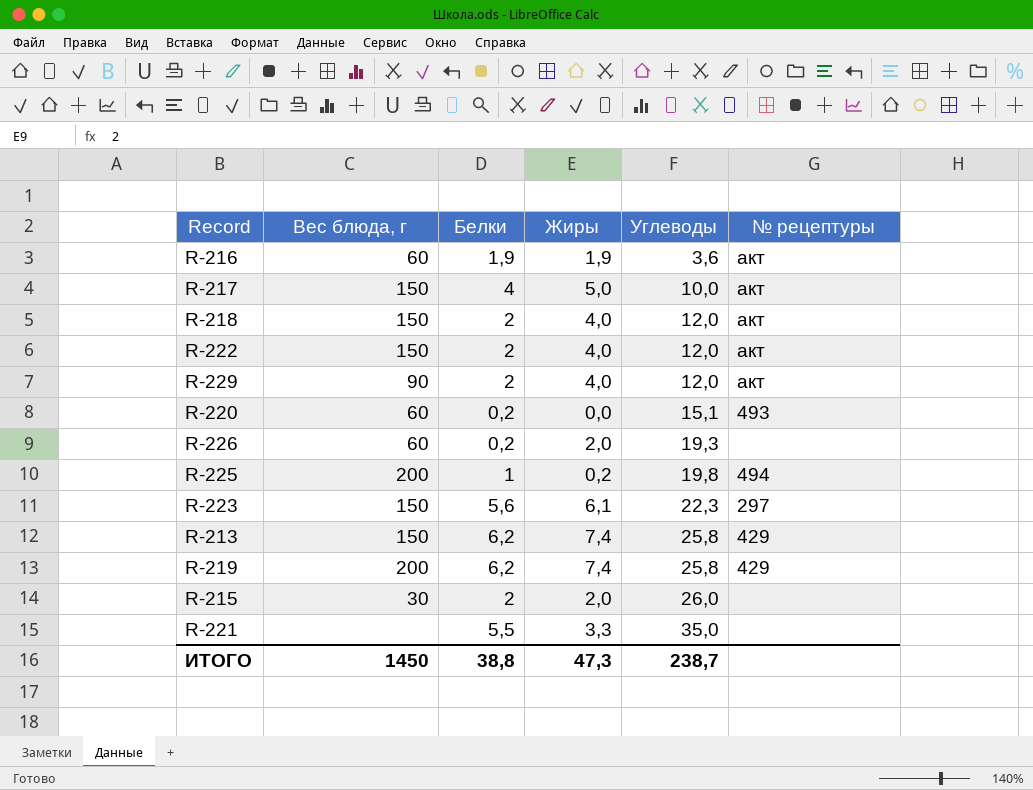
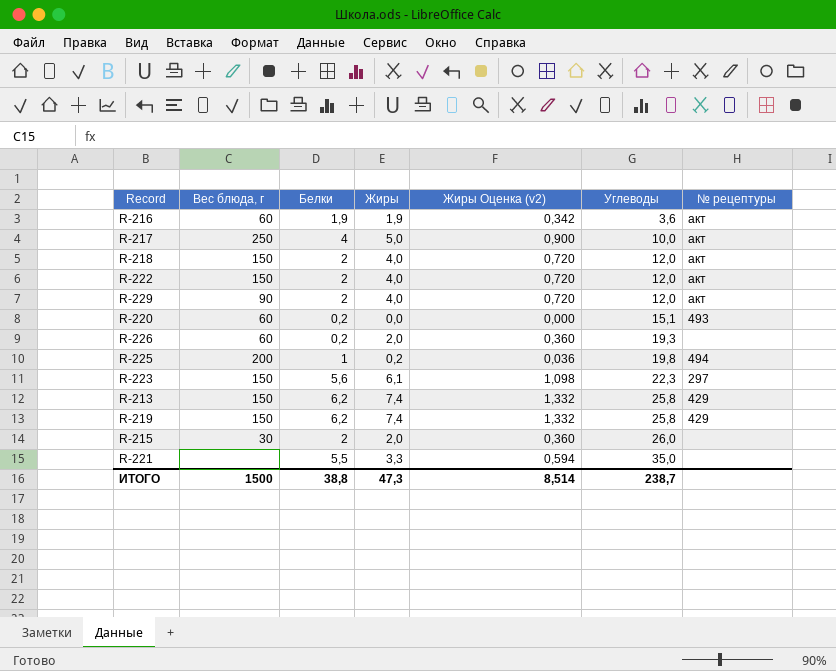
column Жиры Оценка (v2) | formula: none -> [Жиры] * 0,18
R-217 | Вес блюда, г: 150 -> 250
R-219 | Вес блюда, г: 200 -> 150
ИТОГО | Вес блюда, г: 1450 -> 1500

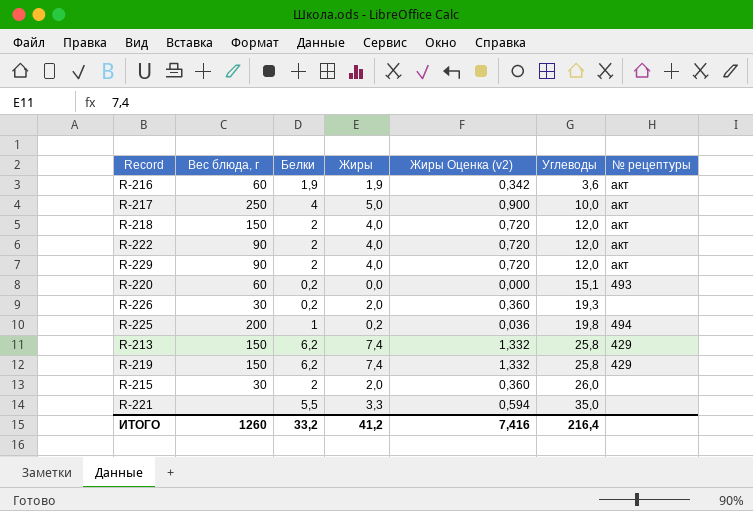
row R-223: 150 | 5,6 | 6,1 | 1,098 | 22,3 | 297 -> none
R-222 | Вес блюда, г: 150 -> 90
R-226 | Вес блюда, г: 60 -> 30
ИТОГО | Вес блюда, г: 1500 -> 1260
ИТОГО | Белки: 38,8 -> 33,2
ИТОГО | Жиры: 47,3 -> 41,2
ИТОГО | Жиры Оценка (v2): 8,514 -> 7,416
ИТОГО | Углеводы: 238,7 -> 216,4

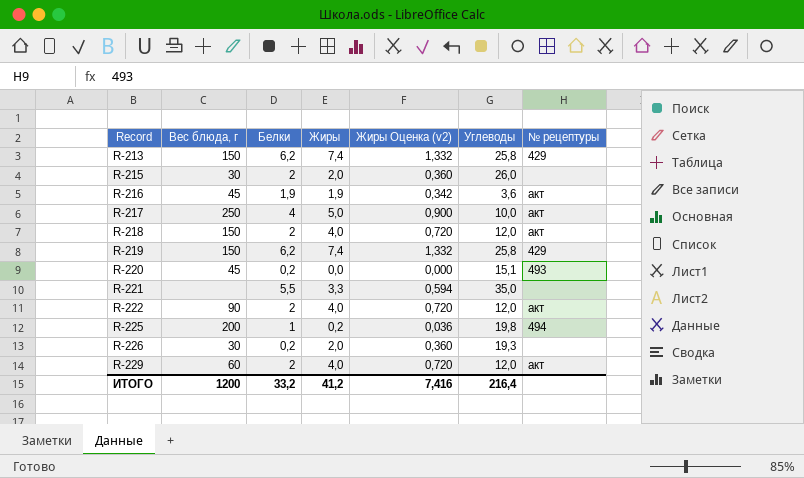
row order: Углеводы ascending -> Record ascending
R-216 | Вес блюда, г: 60 -> 45
R-220 | Вес блюда, г: 60 -> 45
R-229 | Вес блюда, г: 90 -> 60
ИТОГО | Вес блюда, г: 1260 -> 1200

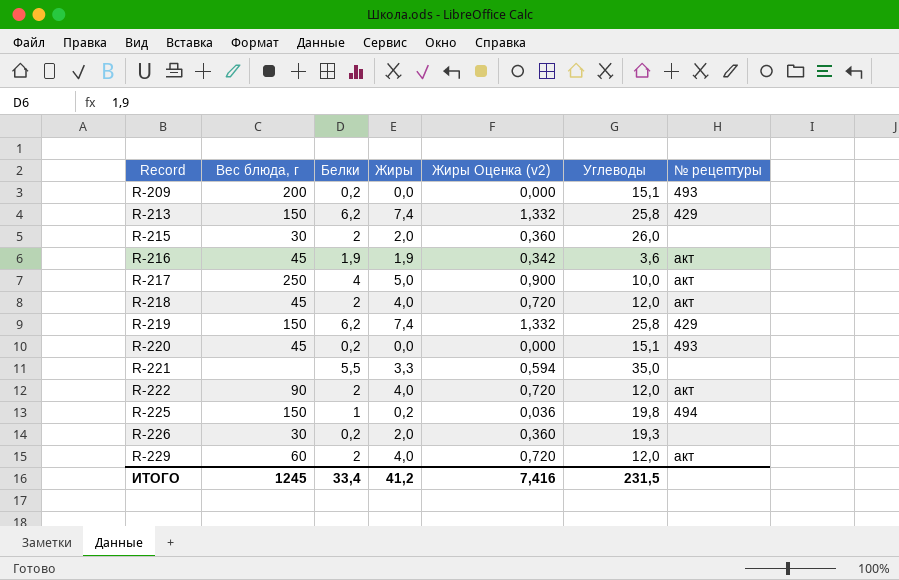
row R-209: none -> 200 | 0,2 | 0,0 | 0,000 | 15,1 | 493
R-218 | Вес блюда, г: 150 -> 45
R-225 | Вес блюда, г: 200 -> 150
ИТОГО | Вес блюда, г: 1200 -> 1245
ИТОГО | Белки: 33,2 -> 33,4
ИТОГО | Углеводы: 216,4 -> 231,5

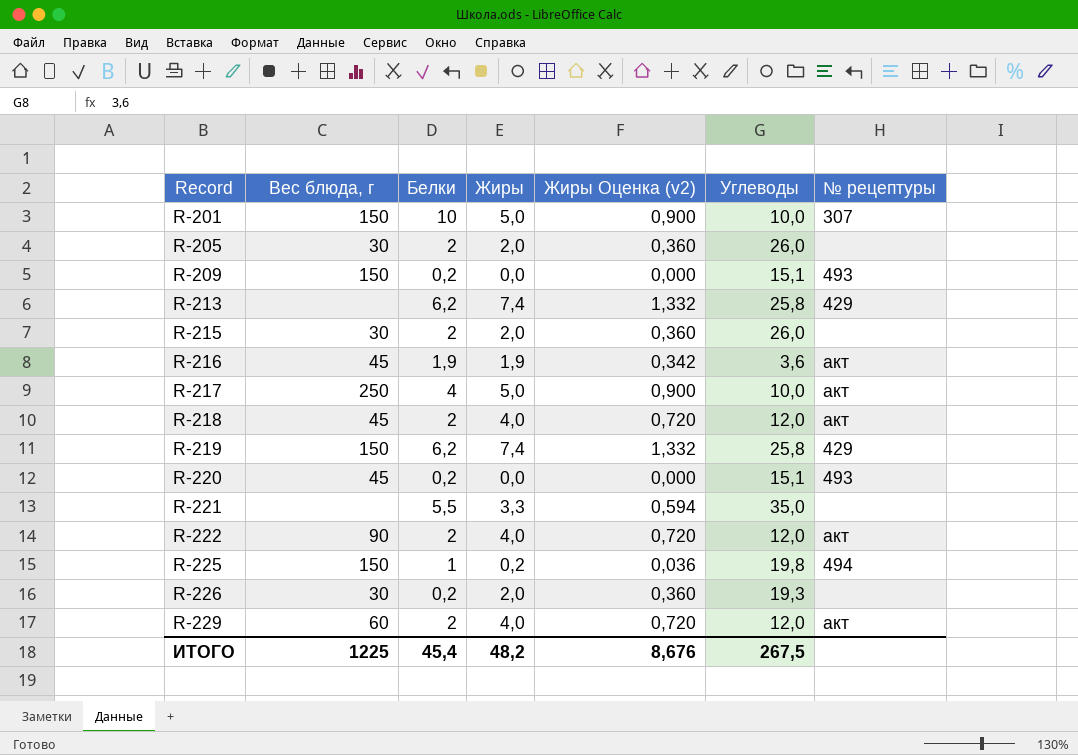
row R-201: none -> 150 | 10 | 5,0 | 0,900 | 10,0 | 307
row R-205: none -> 30 | 2 | 2,0 | 0,360 | 26,0 | none
R-209 | Вес блюда, г: 200 -> 150
R-213 | Вес блюда, г: 150 -> none
ИТОГО | Вес блюда, г: 1245 -> 1225
ИТОГО | Белки: 33,4 -> 45,4
ИТОГО | Жиры: 41,2 -> 48,2
ИТОГО | Жиры Оценка (v2): 7,416 -> 8,676
ИТОГО | Углеводы: 231,5 -> 267,5

